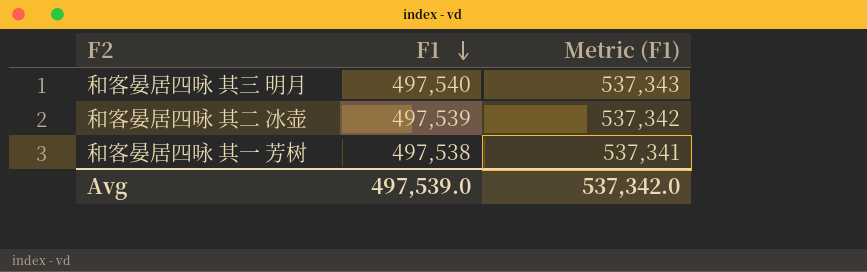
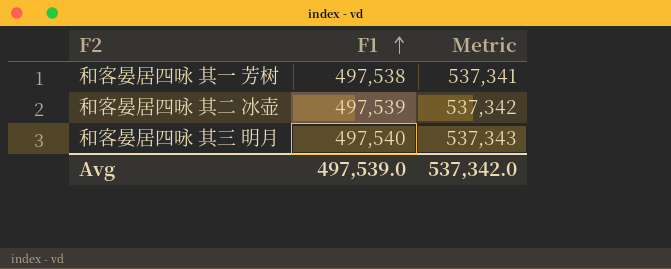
row order: F1 descending -> F1 ascending
column name: Metric (F1) -> Metric

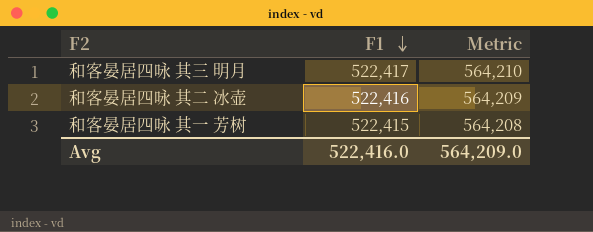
row order: F1 ascending -> F1 descending
和客晏居四咏 其三 明月 | F1: 497,540 -> 522,417
和客晏居四咏 其三 明月 | Metric: 537,343 -> 564,210
和客晏居四咏 其二 冰壶 | F1: 497,539 -> 522,416
和客晏居四咏 其二 冰壶 | Metric: 537,342 -> 564,209
和客晏居四咏 其一 芳树 | F1: 497,538 -> 522,415
和客晏居四咏 其一 芳树 | Metric: 537,341 -> 564,208
Avg | F1: 497,539.0 -> 522,416.0
Avg | Metric: 537,342.0 -> 564,209.0

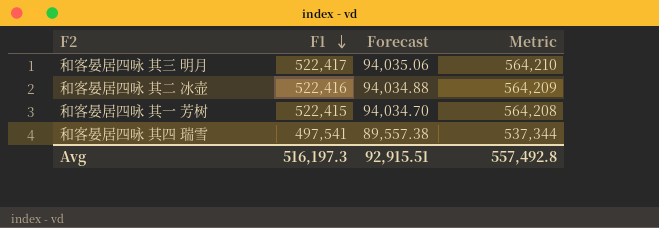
column Forecast | formula: none -> [F1] * 0.18
row 和客晏居四咏 其四 瑞雪: none -> 497,541 | 89,557.38 | 537,344
Avg | F1: 522,416.0 -> 516,197.3
Avg | Metric: 564,209.0 -> 557,492.8

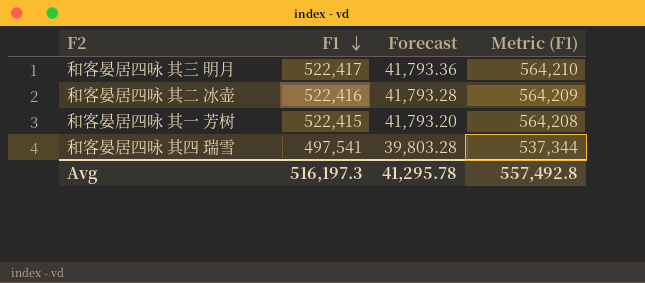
column Forecast | formula: [F1] * 0.18 -> [F1] * 0.08
column name: Metric -> Metric (F1)
Avg | Forecast: 92,915.51 -> 41,295.78

